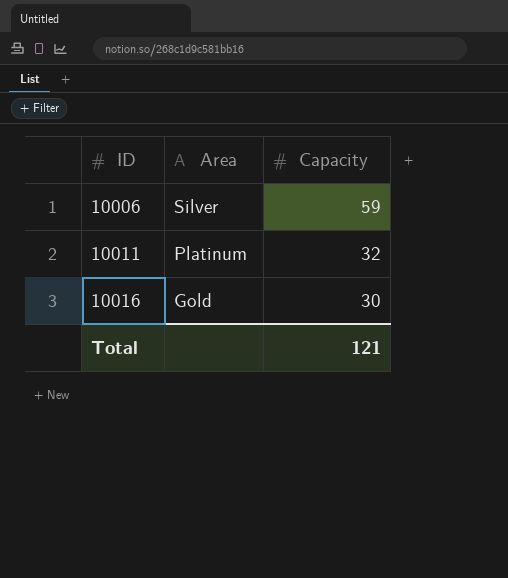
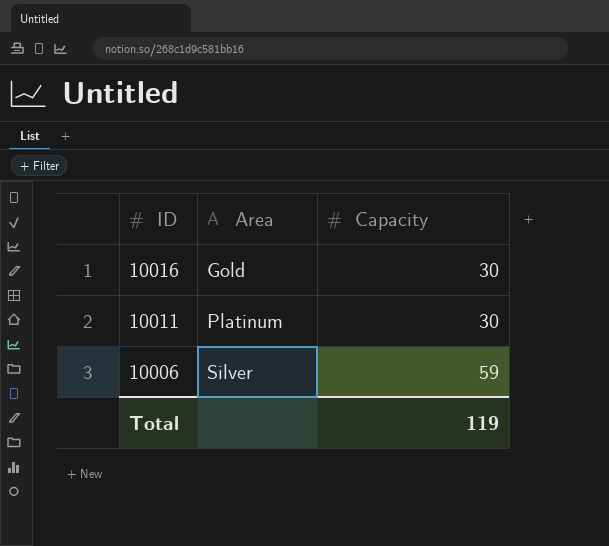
row order: ID ascending -> ID descending
10011 | Capacity: 32 -> 30
Total | Capacity: 121 -> 119

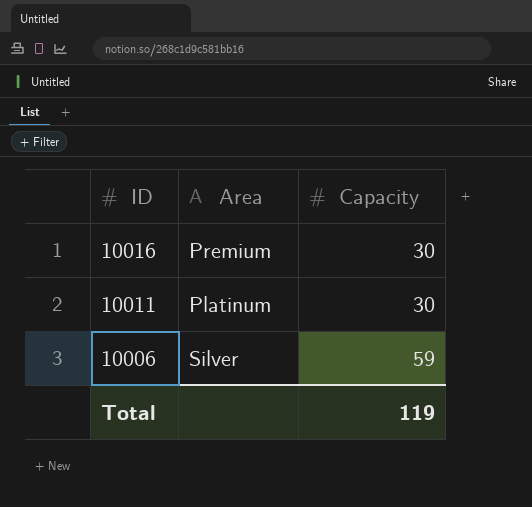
10016 | Area: Gold -> Premium

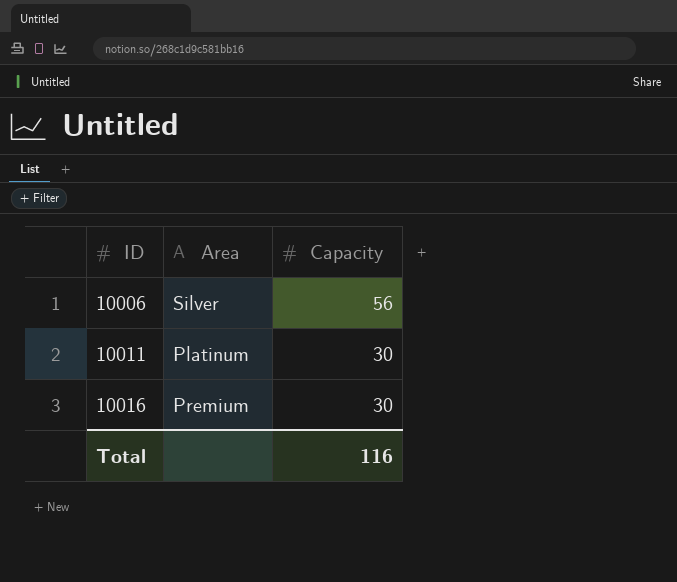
row order: ID descending -> ID ascending
10006 | Capacity: 59 -> 56
Total | Capacity: 119 -> 116

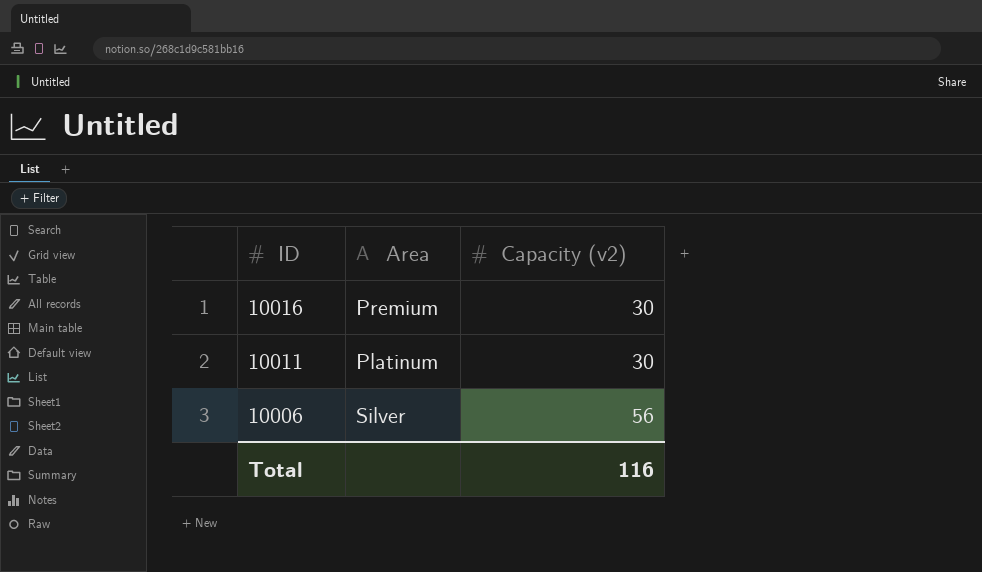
row order: ID ascending -> ID descending
column name: Capacity -> Capacity (v2)

